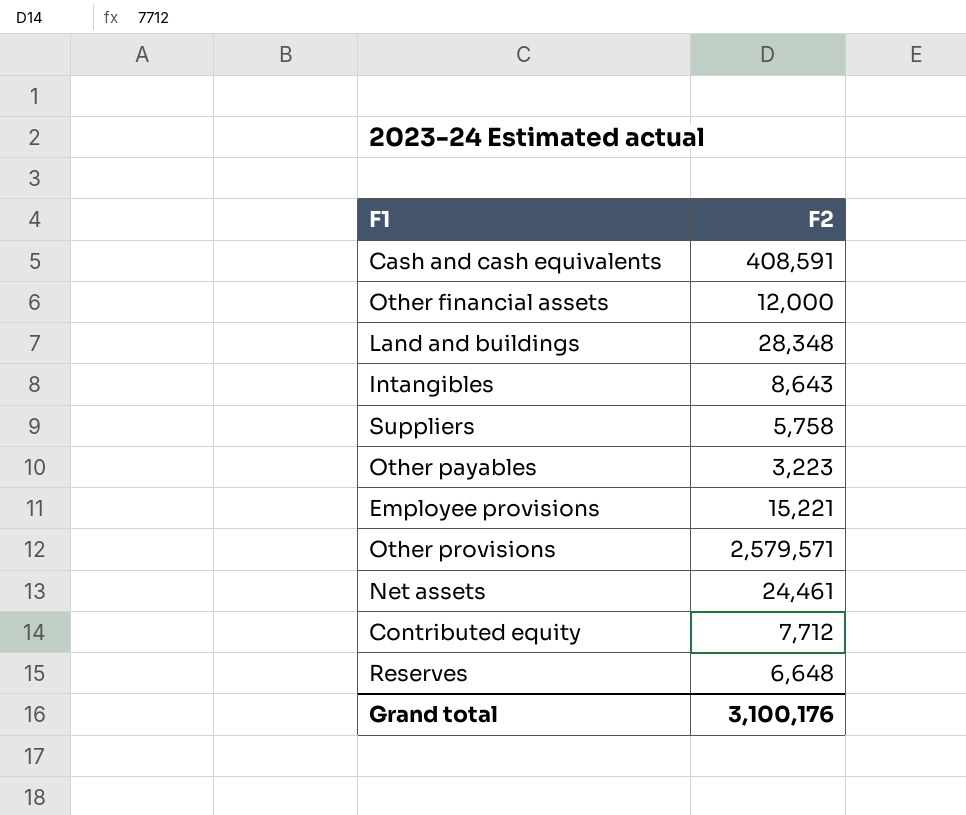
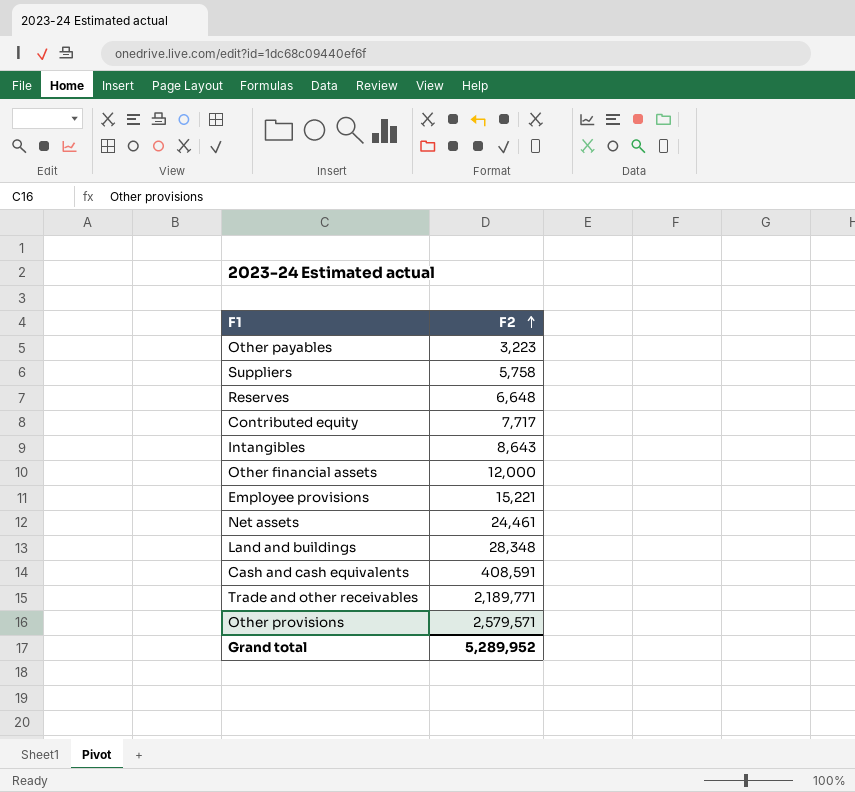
row order: none -> F2 ascending
Contributed equity | F2: 7,712 -> 7,717
row Trade and other receivables: none -> 2,189,771
Grand total | F2: 3,100,176 -> 5,289,952

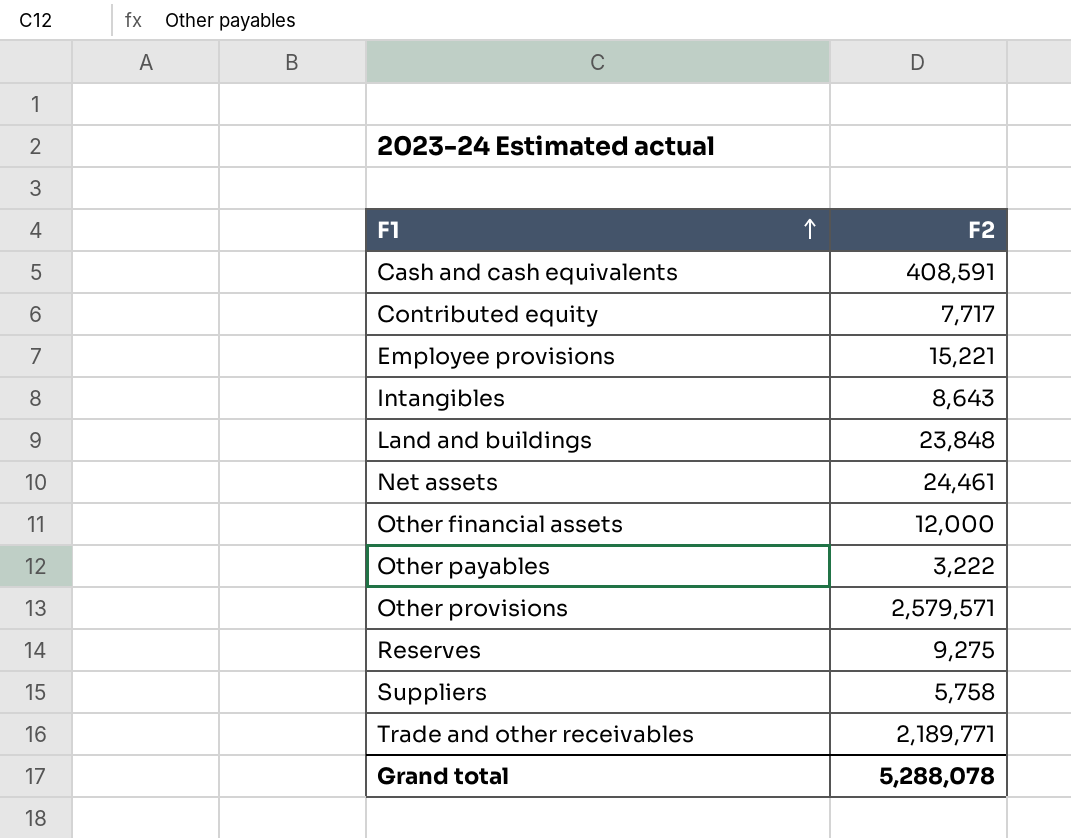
row order: F2 ascending -> F1 ascending
Land and buildings | F2: 28,348 -> 23,848
Other payables | F2: 3,223 -> 3,222
Reserves | F2: 6,648 -> 9,275
Grand total | F2: 5,289,952 -> 5,288,078

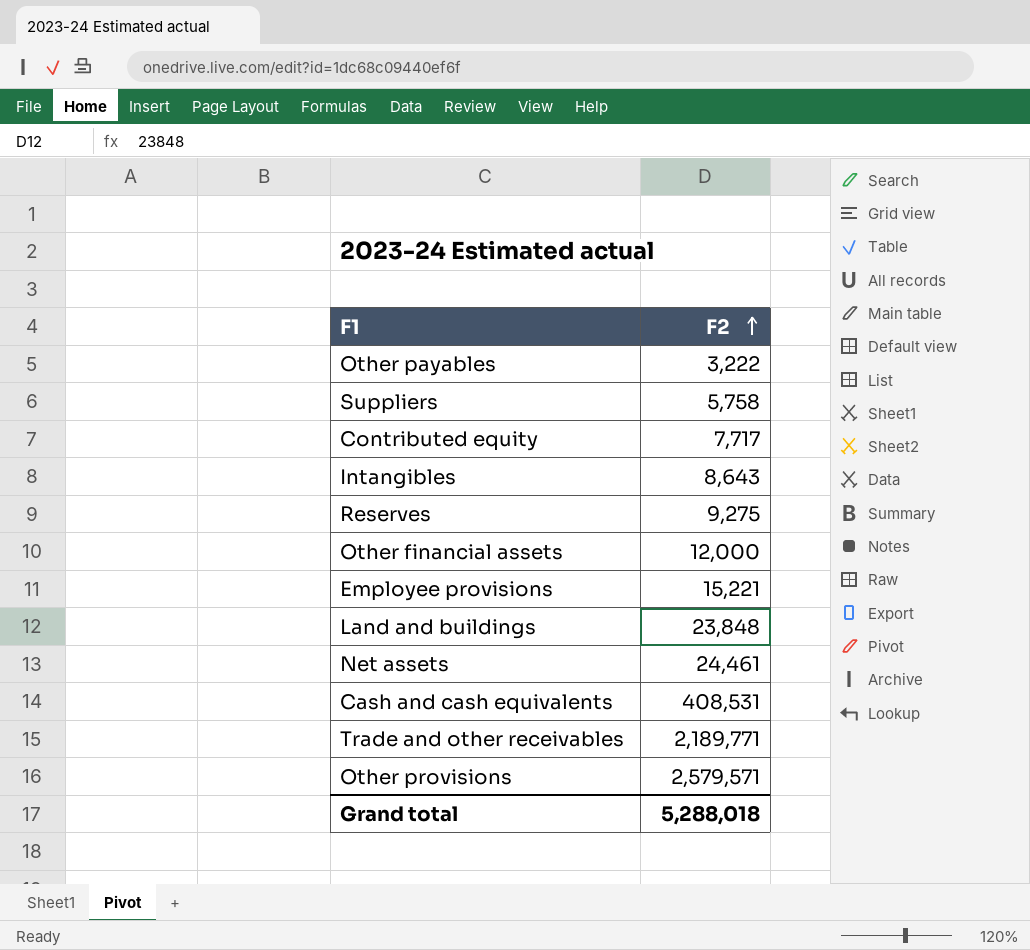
row order: F1 ascending -> F2 ascending
Cash and cash equivalents | F2: 408,591 -> 408,531
Grand total | F2: 5,288,078 -> 5,288,018

